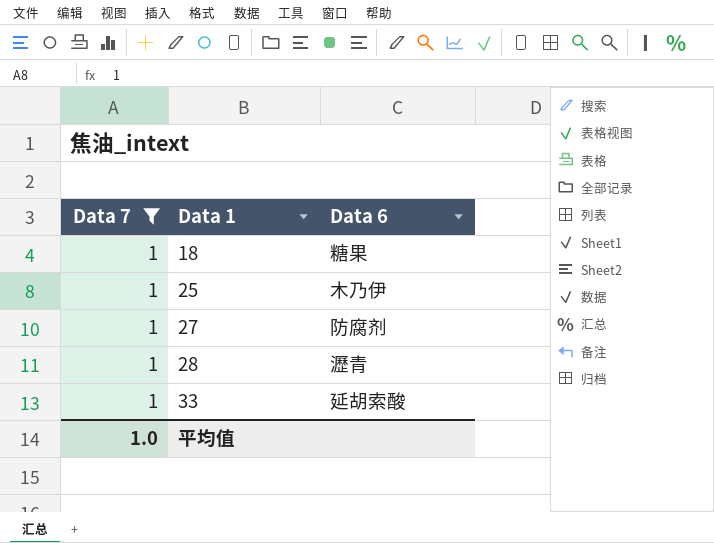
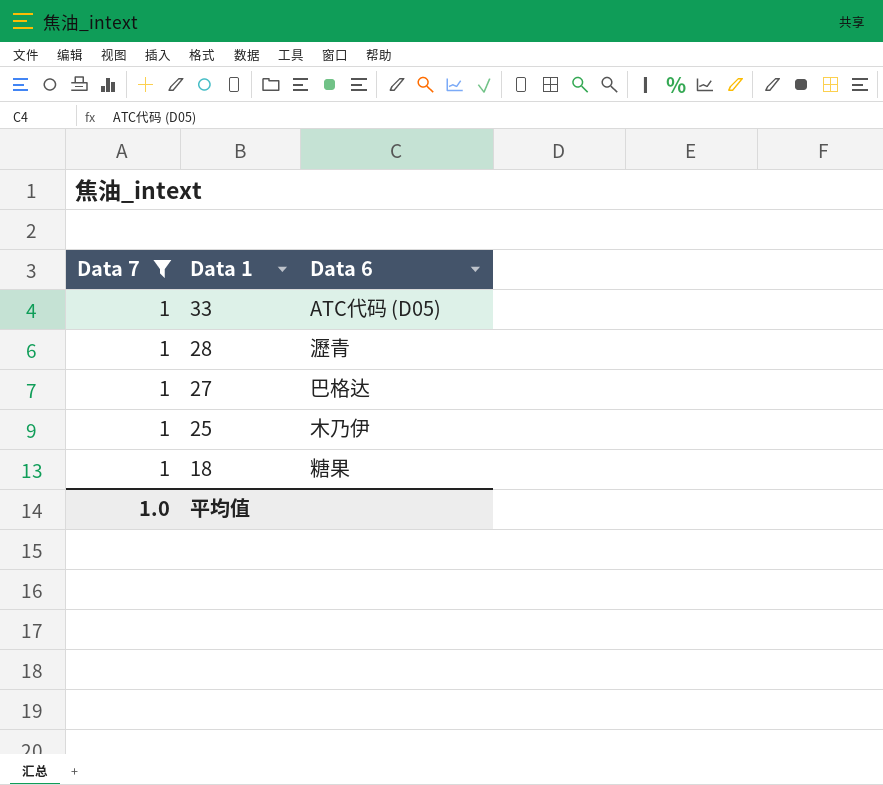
row order: Data 1 ascending -> Data 1 descending
33 | Data 6: 延胡索酸 -> ATC代码 (D05)
27 | Data 6: 防腐剂 -> 巴格达

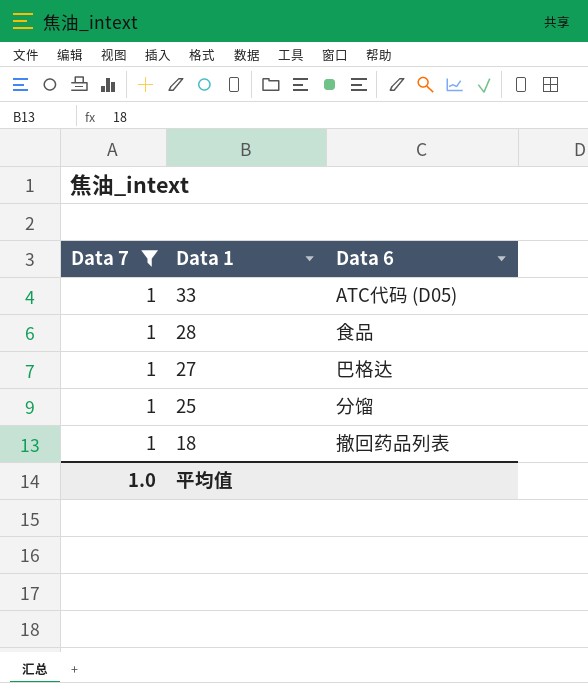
28 | Data 6: 瀝青 -> 食品
25 | Data 6: 木乃伊 -> 分馏
18 | Data 6: 糖果 -> 撤回药品列表

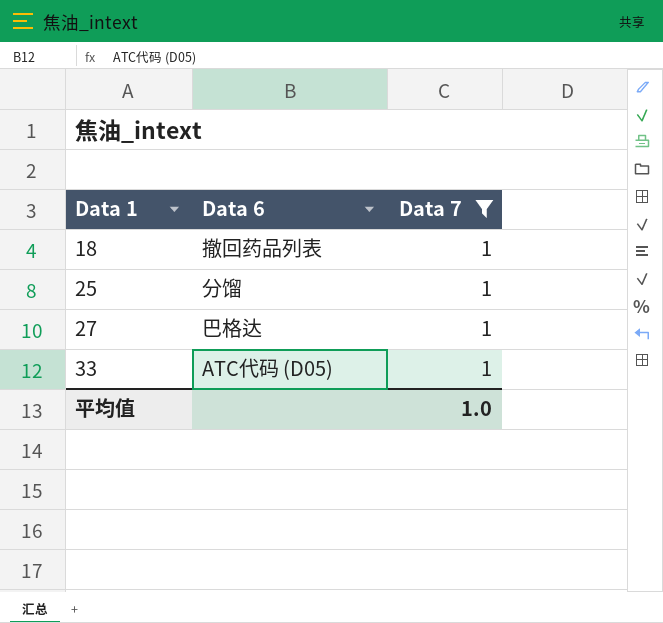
row order: Data 1 descending -> Data 1 ascending
column Data 7 | position: 1 -> 3
row 28: 1 | 食品 -> none

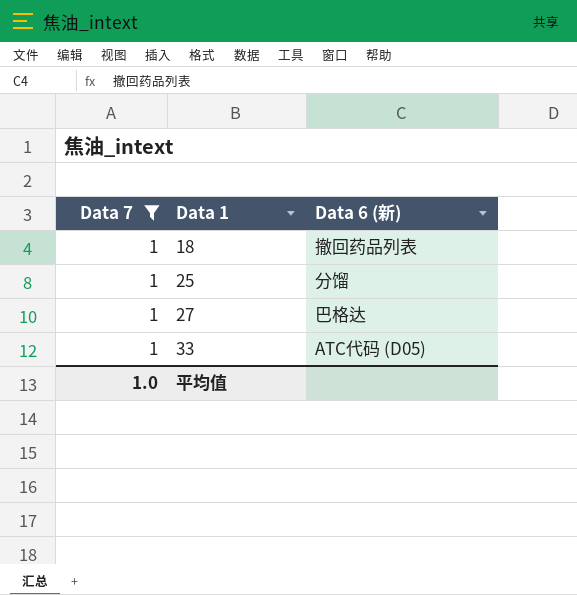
column Data 7 | position: 3 -> 1
column name: Data 6 -> Data 6 (新)

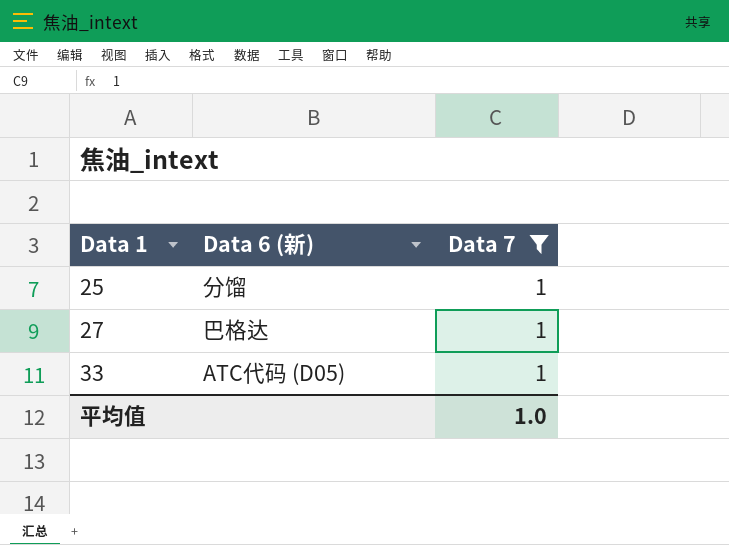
column Data 7 | position: 1 -> 3
row 18: 1 | 撤回药品列表 -> none

